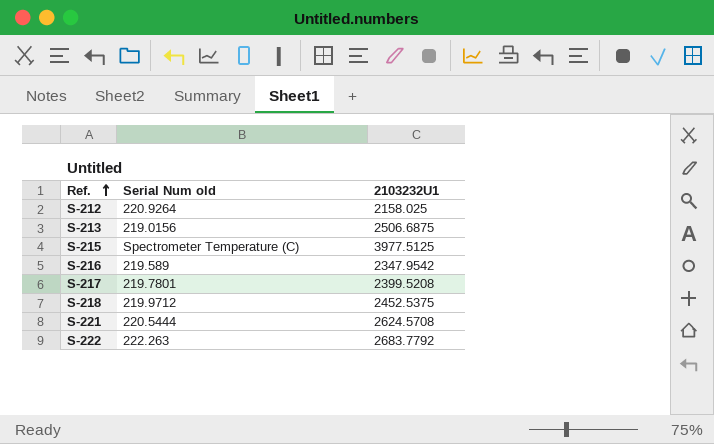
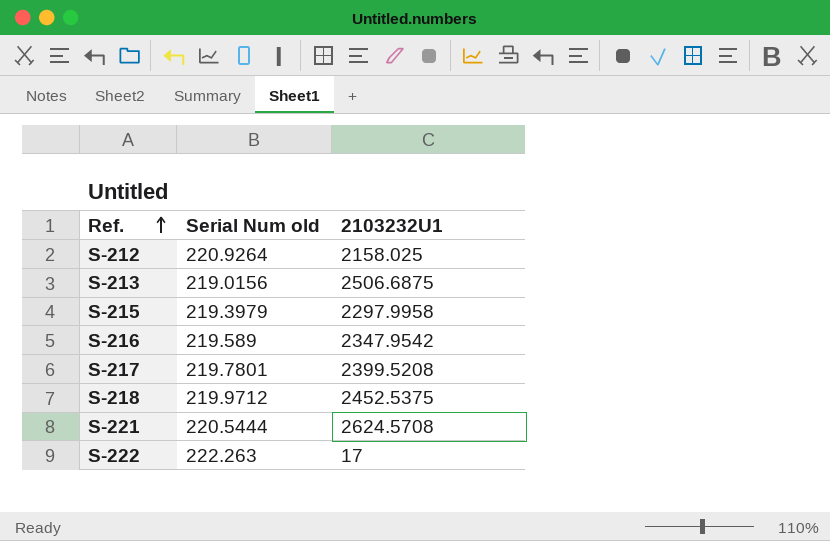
S-215 | Serial Num old: Spectrometer Temperature (C) -> 219.3979
S-215 | 2103232U1: 3977.5125 -> 2297.9958
S-222 | 2103232U1: 2683.7792 -> 17

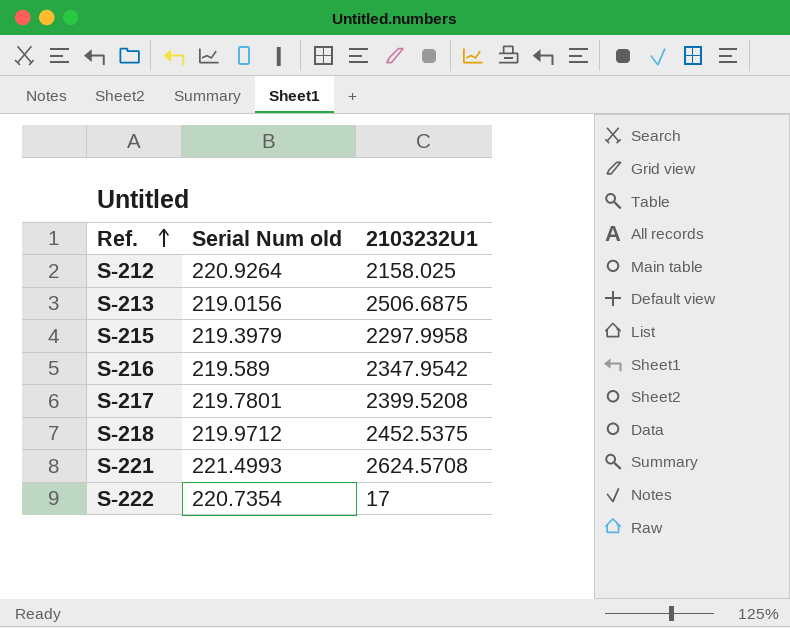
S-221 | Serial Num old: 220.5444 -> 221.4993
S-222 | Serial Num old: 222.263 -> 220.7354

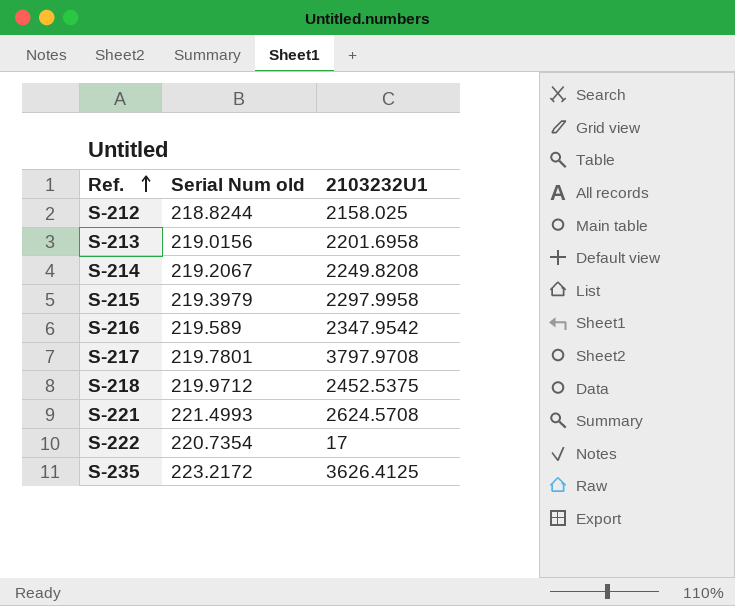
S-212 | Serial Num old: 220.9264 -> 218.8244
S-213 | 2103232U1: 2506.6875 -> 2201.6958
row S-214: none -> 219.2067 | 2249.8208
S-217 | 2103232U1: 2399.5208 -> 3797.9708
row S-235: none -> 223.2172 | 3626.4125

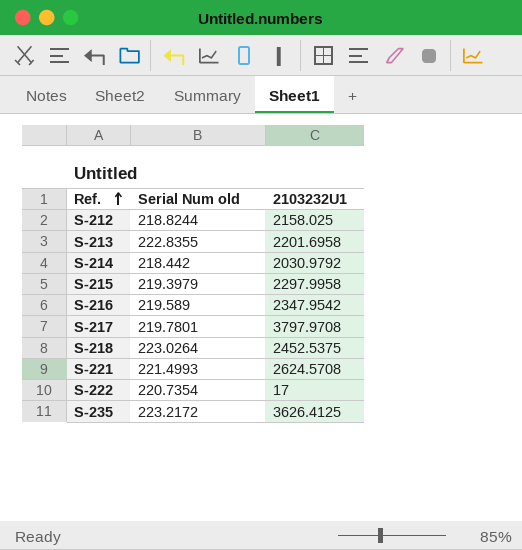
S-213 | Serial Num old: 219.0156 -> 222.8355
S-214 | Serial Num old: 219.2067 -> 218.442
S-214 | 2103232U1: 2249.8208 -> 2030.9792
S-218 | Serial Num old: 219.9712 -> 223.0264

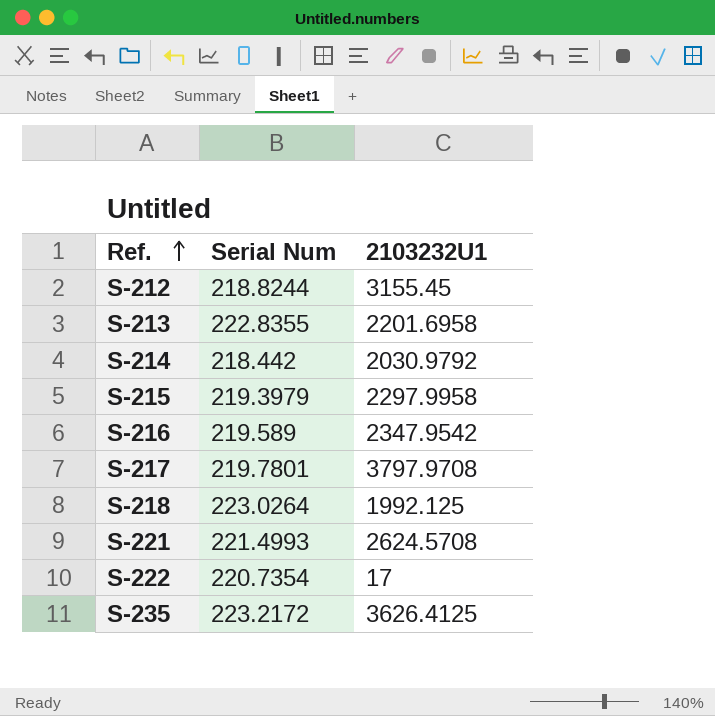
column name: Serial Num old -> Serial Num
S-212 | 2103232U1: 2158.025 -> 3155.45
S-218 | 2103232U1: 2452.5375 -> 1992.125

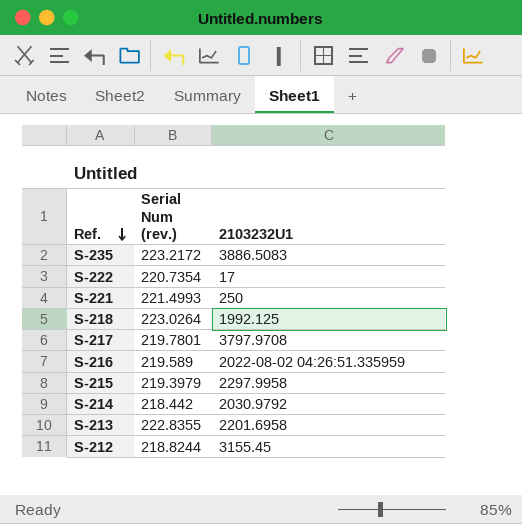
row order: Ref. ascending -> Ref. descending
column name: Serial Num -> Serial Num (rev.)
S-235 | 2103232U1: 3626.4125 -> 3886.5083
S-221 | 2103232U1: 2624.5708 -> 250
S-216 | 2103232U1: 2347.9542 -> 2022-08-02 04:26:51.335959

